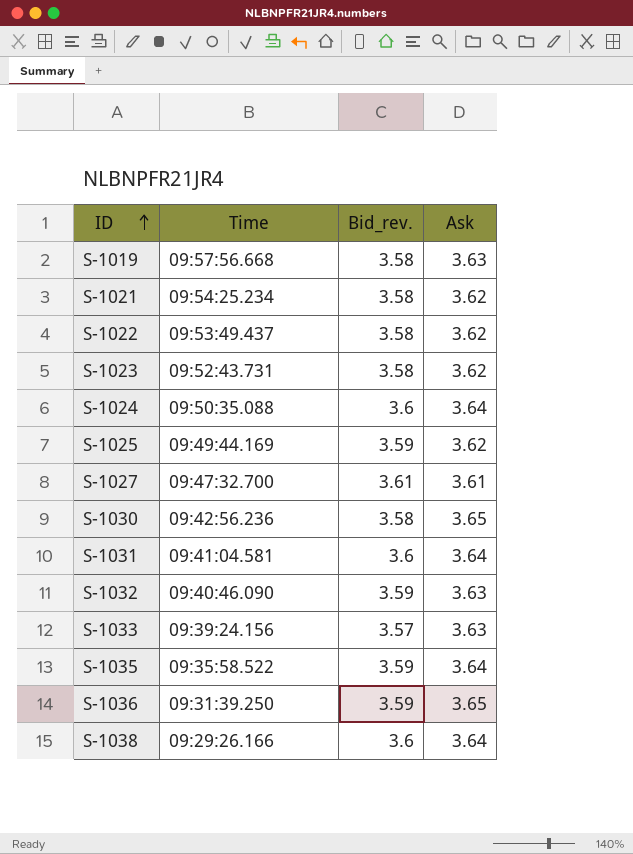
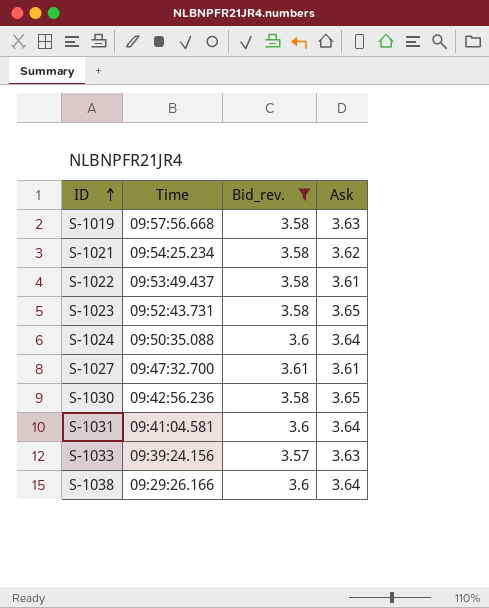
filter: none -> Bid_rev. != 3.59
S-1022 | Ask: 3.62 -> 3.61
S-1023 | Ask: 3.62 -> 3.65

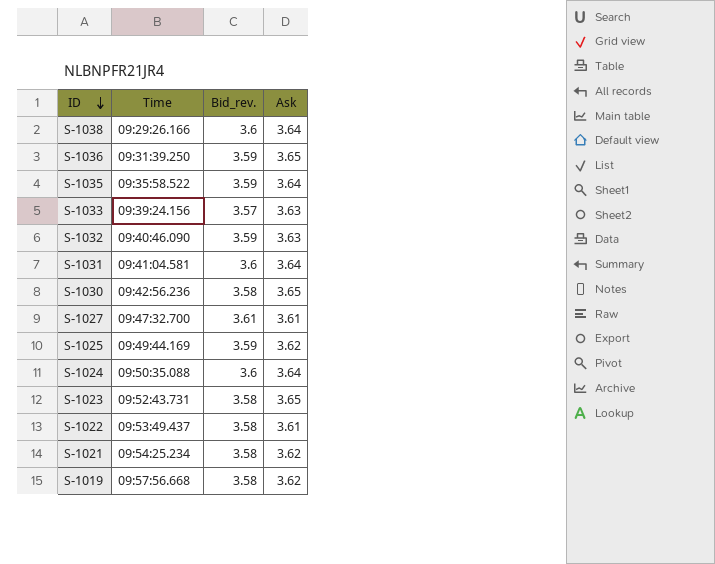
filter: Bid_rev. != 3.59 -> none
row order: ID ascending -> ID descending
S-1019 | Ask: 3.63 -> 3.62

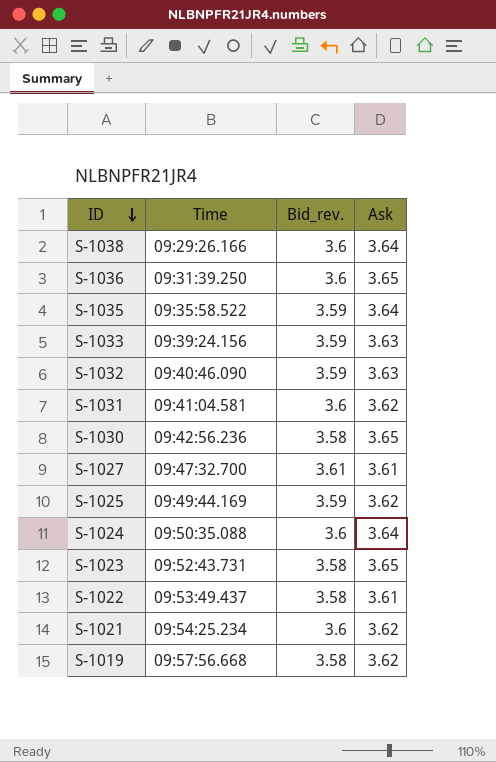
S-1036 | Bid_rev.: 3.59 -> 3.6
S-1033 | Bid_rev.: 3.57 -> 3.59
S-1031 | Ask: 3.64 -> 3.62
S-1021 | Bid_rev.: 3.58 -> 3.6

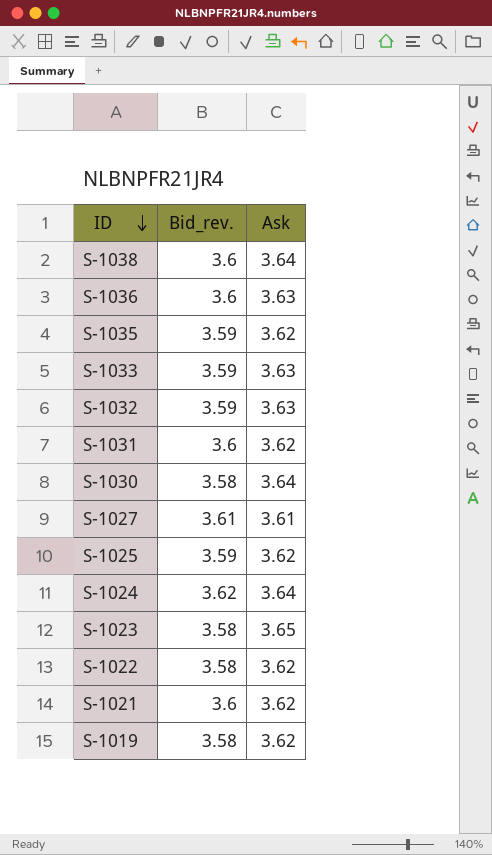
column Time | position: 2 -> none
S-1036 | Ask: 3.65 -> 3.63
S-1035 | Ask: 3.64 -> 3.62
S-1030 | Ask: 3.65 -> 3.64
S-1024 | Bid_rev.: 3.6 -> 3.62
S-1022 | Ask: 3.61 -> 3.62

